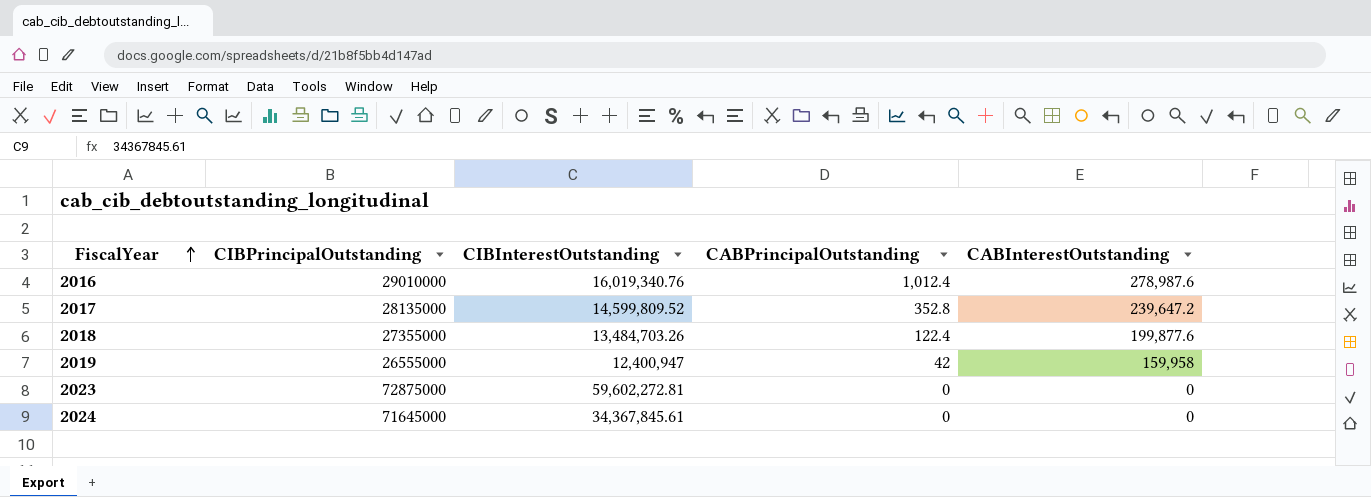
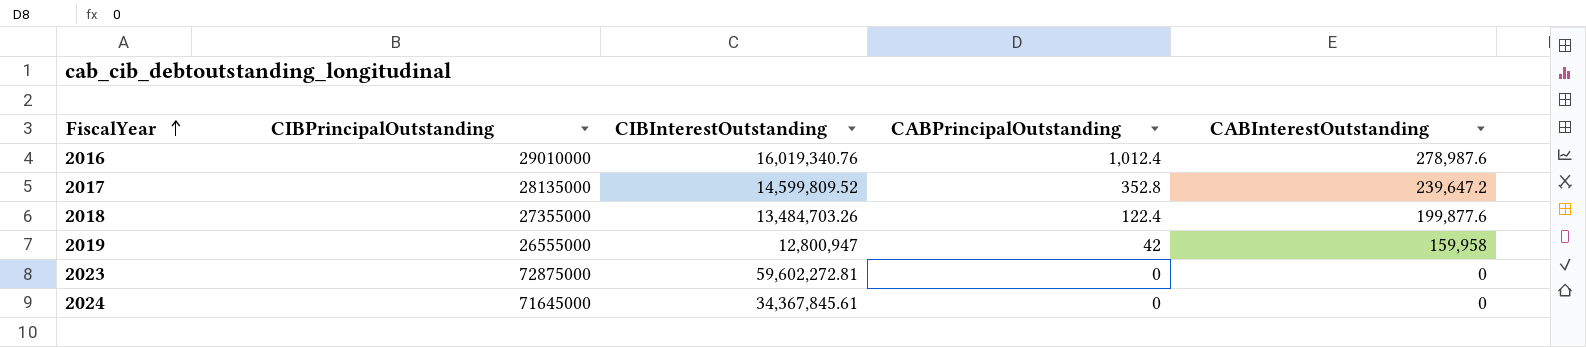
2019 | CIBInterestOutstanding: 12,400,947 -> 12,800,947

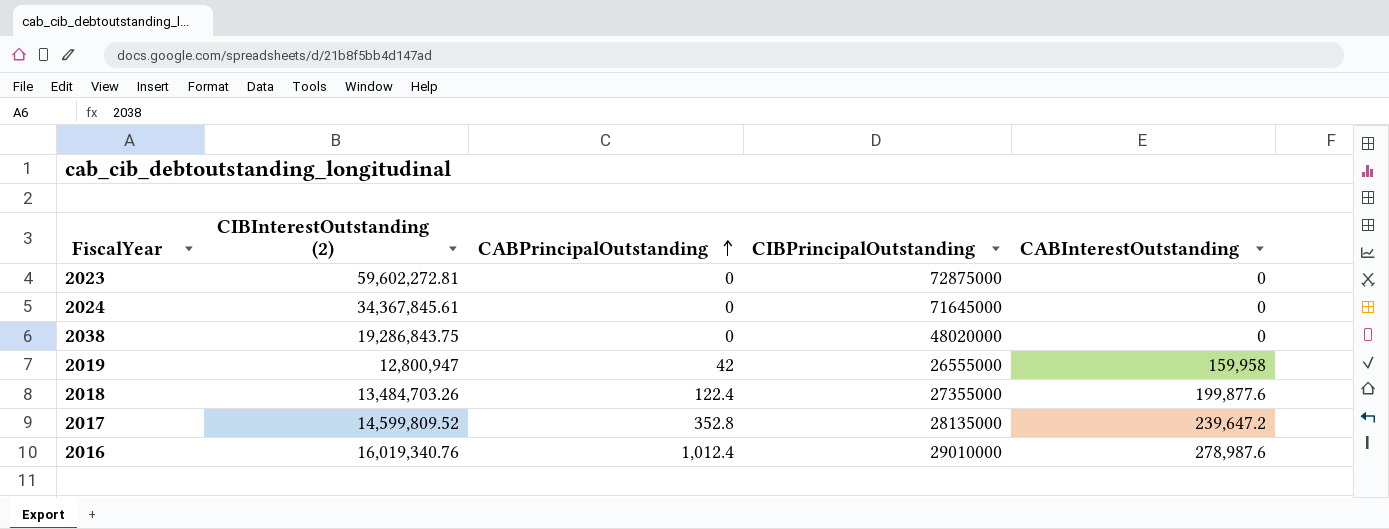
row order: FiscalYear ascending -> CABPrincipalOutstanding ascending
column name: CIBInterestOutstanding -> CIBInterestOutstanding (2)
column CIBPrincipalOutstanding | position: 2 -> 4
row 2038: none -> 19,286,843.75 | 0 | 48020000 | 0

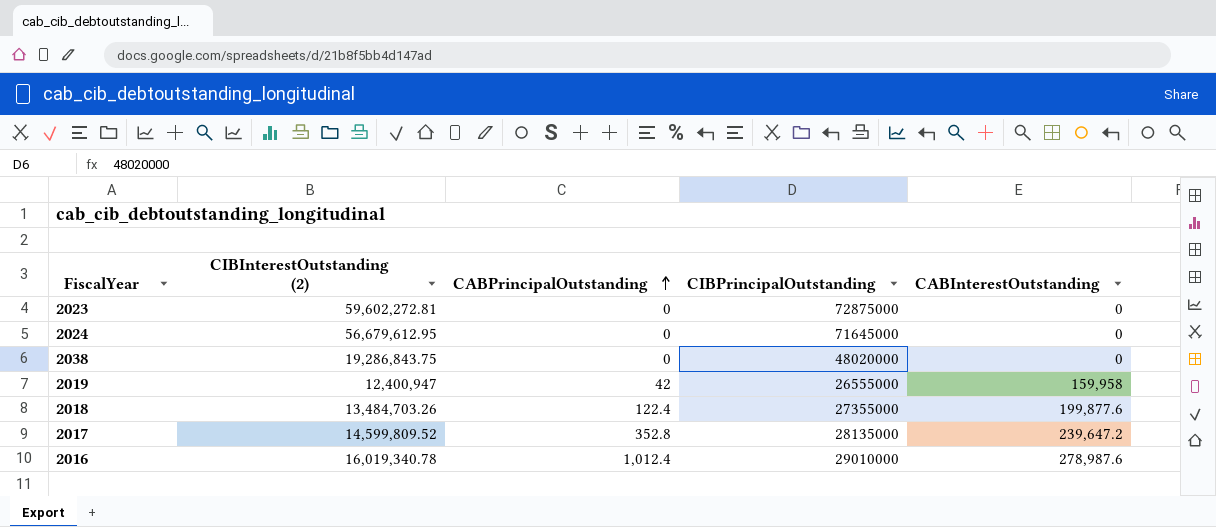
2024 | CIBInterestOutstanding (2): 34,367,845.61 -> 56,679,612.95
2019 | CIBInterestOutstanding (2): 12,800,947 -> 12,400,947
2016 | CIBInterestOutstanding (2): 16,019,340.76 -> 16,019,340.78

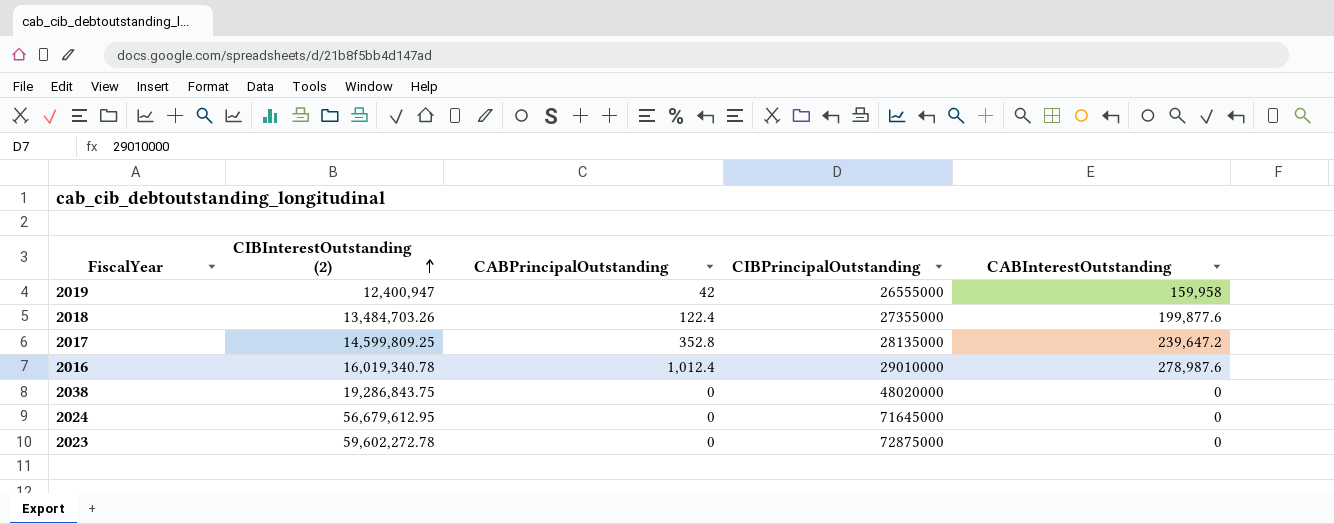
row order: CABPrincipalOutstanding ascending -> CIBInterestOutstanding (2) ascending
2017 | CIBInterestOutstanding (2): 14,599,809.52 -> 14,599,809.25
2023 | CIBInterestOutstanding (2): 59,602,272.81 -> 59,602,272.78

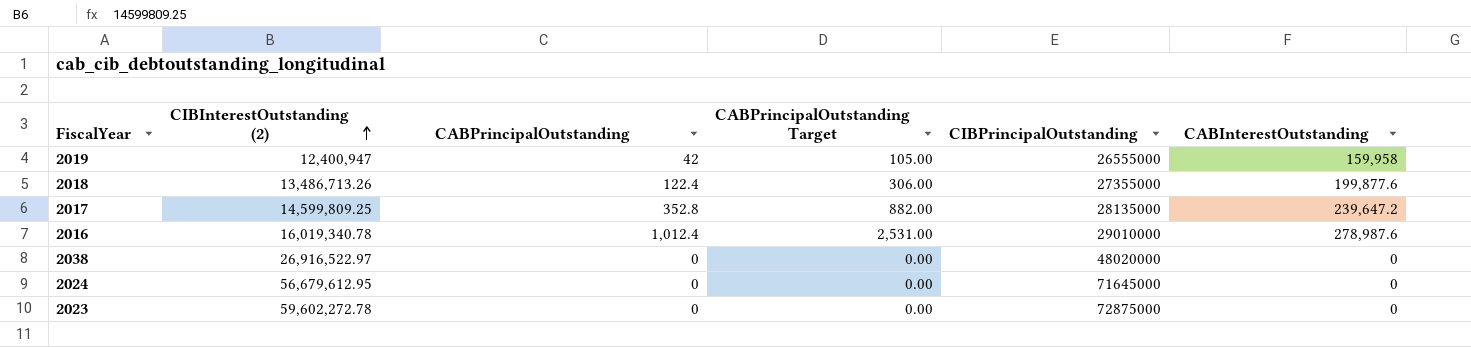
column CABPrincipalOutstanding Target | formula: none -> [CABPrincipalOutstanding] * 2.5
2018 | CIBInterestOutstanding (2): 13,484,703.26 -> 13,486,713.26
2038 | CIBInterestOutstanding (2): 19,286,843.75 -> 26,916,522.97

